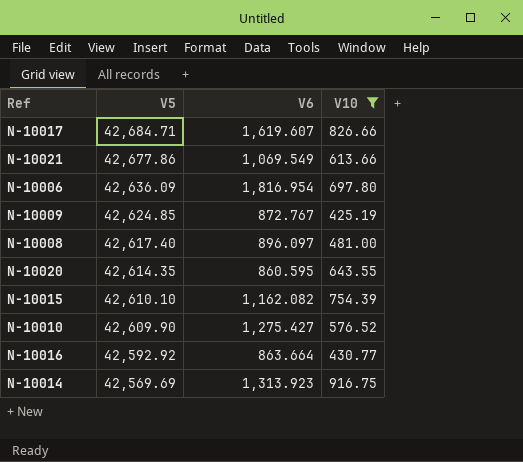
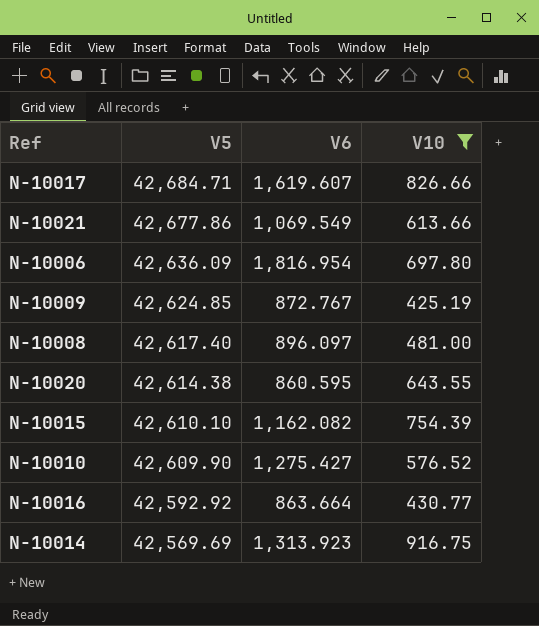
N-10020 | V5: 42,614.35 -> 42,614.38

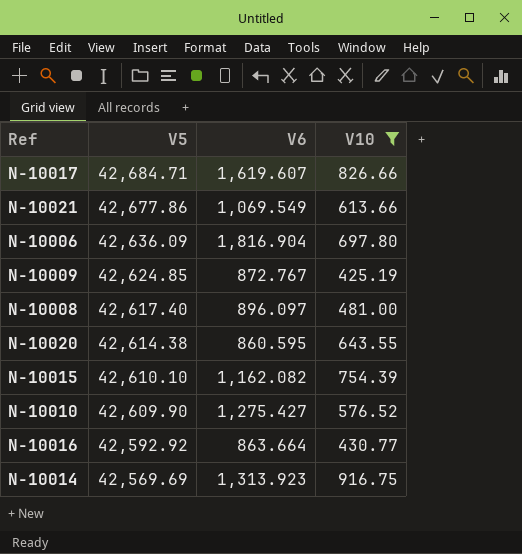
N-10006 | V6: 1,816.954 -> 1,816.904

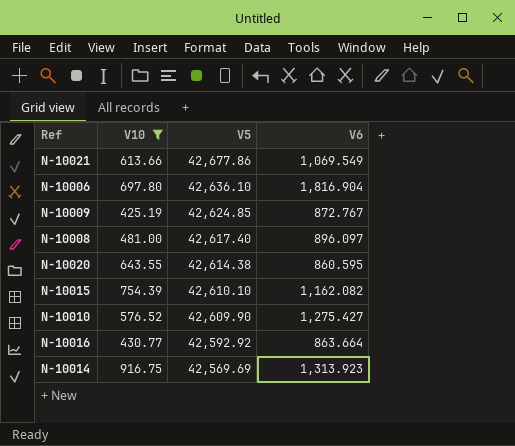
column V10 | position: 4 -> 2
row N-10017: 42,684.71 | 1,619.607 | 826.66 -> none
N-10006 | V5: 42,636.09 -> 42,636.10

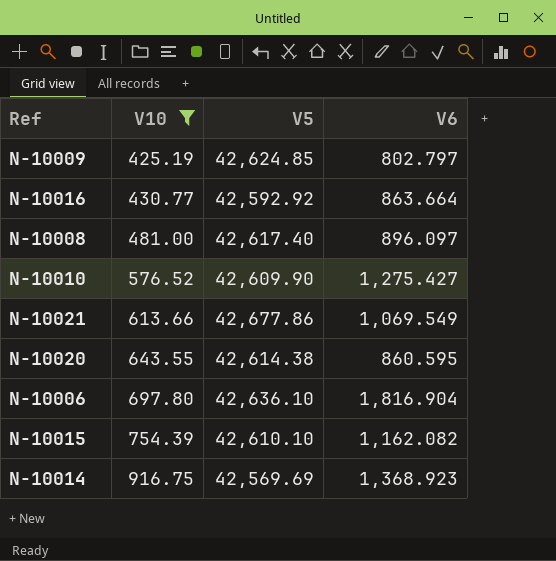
row order: V5 descending -> V10 ascending
N-10009 | V6: 872.767 -> 802.797
N-10014 | V6: 1,313.923 -> 1,368.923

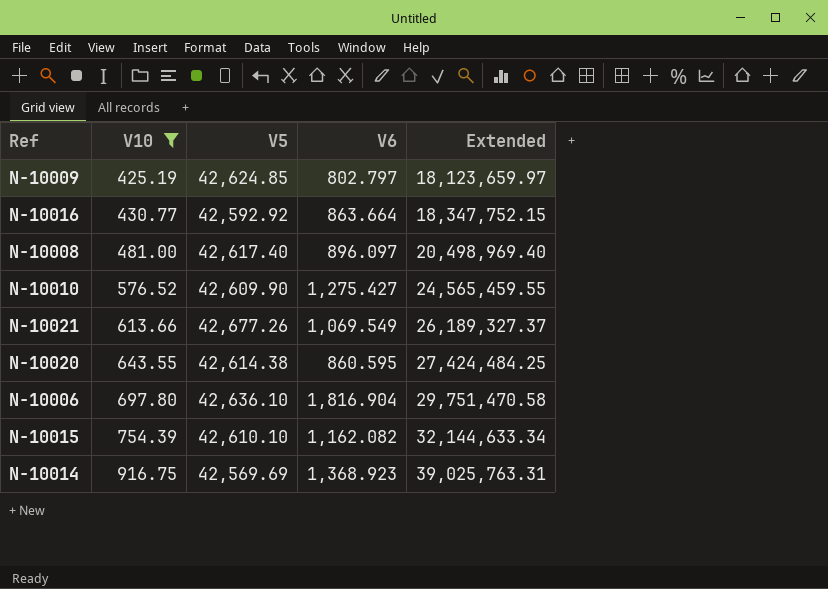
column Extended | formula: none -> [V10] * [V5]
N-10021 | V5: 42,677.86 -> 42,677.26

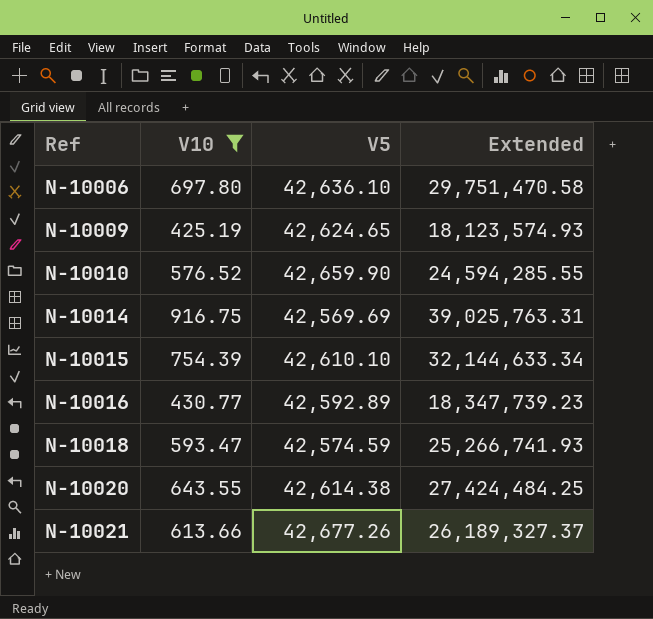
row order: V10 ascending -> Ref ascending
column V6 | position: 4 -> none
row N-10008: 481.00 | 42,617.40 | 896.097 | 20,498,969.40 -> none
N-10009 | V5: 42,624.85 -> 42,624.65
N-10009 | Extended: 18,123,659.97 -> 18,123,574.93
N-10010 | V5: 42,609.90 -> 42,659.90
N-10010 | Extended: 24,565,459.55 -> 24,594,285.55
N-10016 | V5: 42,592.92 -> 42,592.89
N-10016 | Extended: 18,347,752.15 -> 18,347,739.23
row N-10018: none -> 593.47 | 42,574.59 | 25,266,741.93

